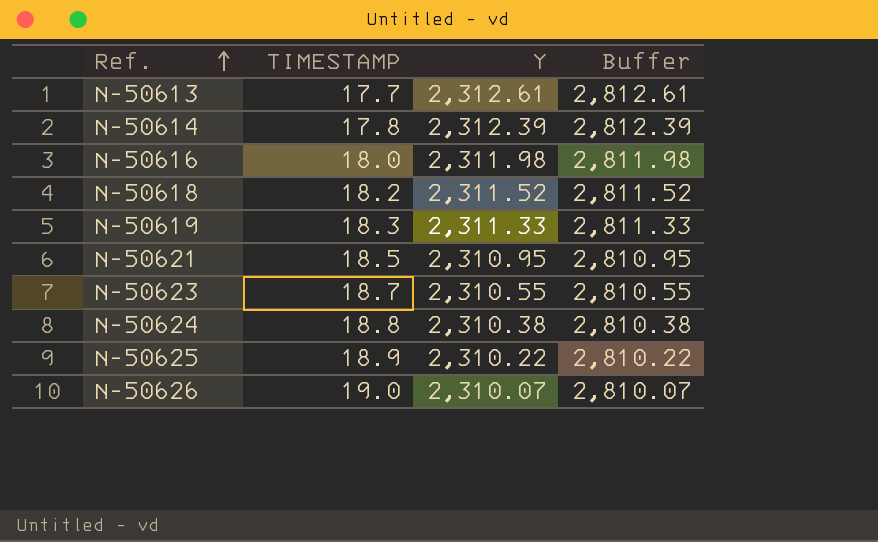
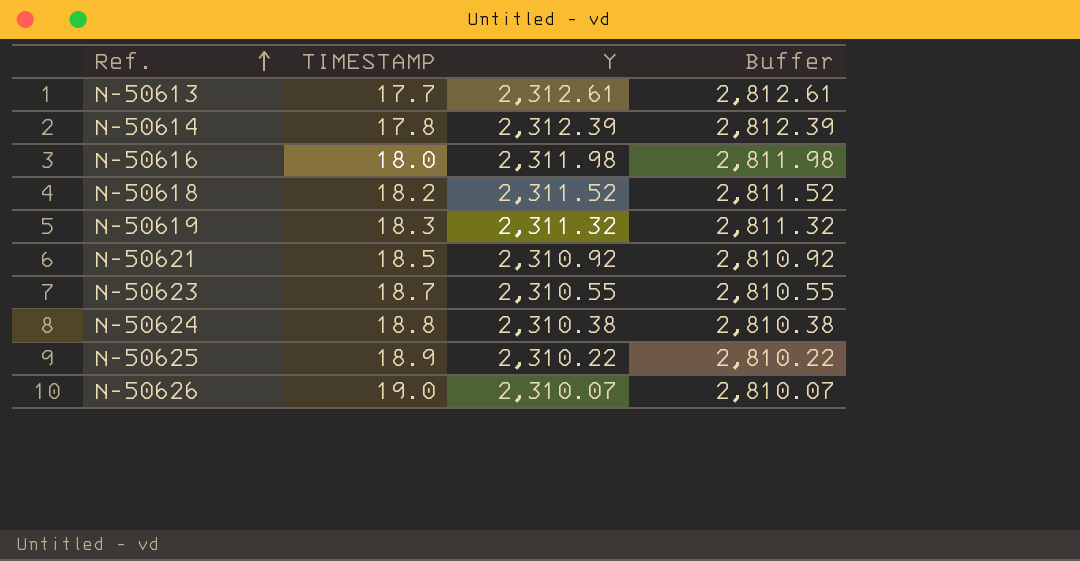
N-50619 | Y: 2,311.33 -> 2,311.32
N-50619 | Buffer: 2,811.33 -> 2,811.32
N-50621 | Y: 2,310.95 -> 2,310.92
N-50621 | Buffer: 2,810.95 -> 2,810.92

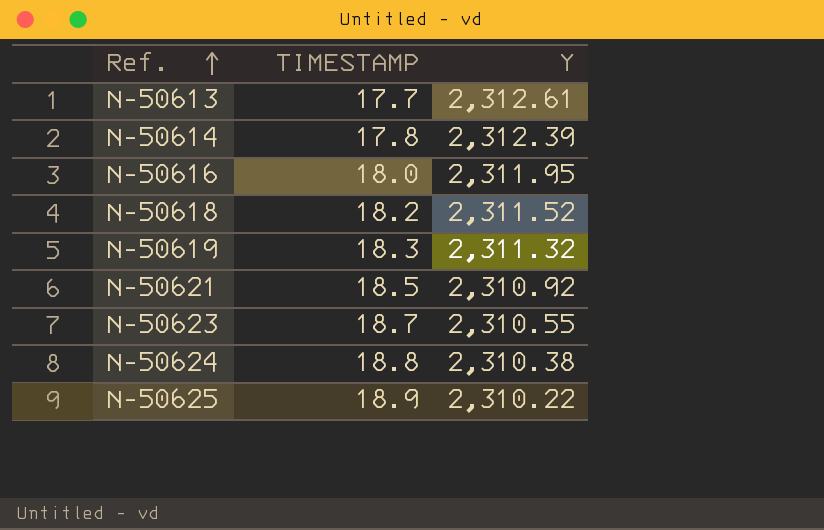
column Buffer | formula: [Y] + 500 -> none
row N-50626: 19.0 | 2,310.07 | 2,810.07 -> none
N-50616 | Y: 2,311.98 -> 2,311.95

